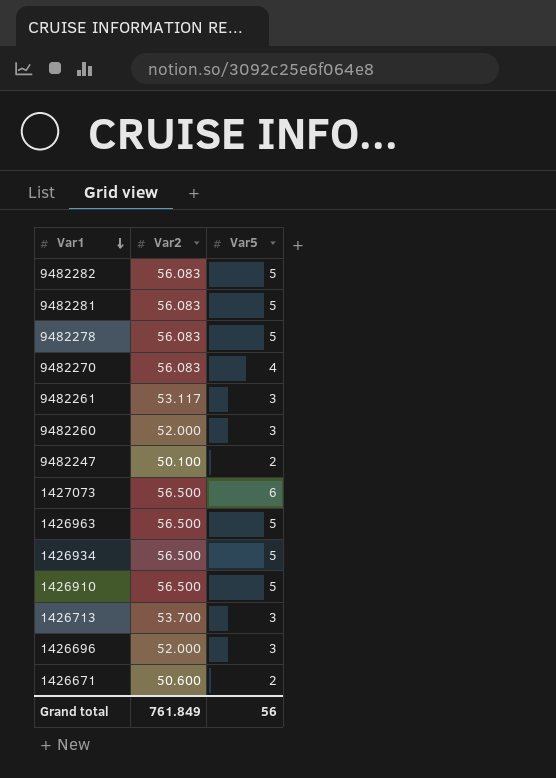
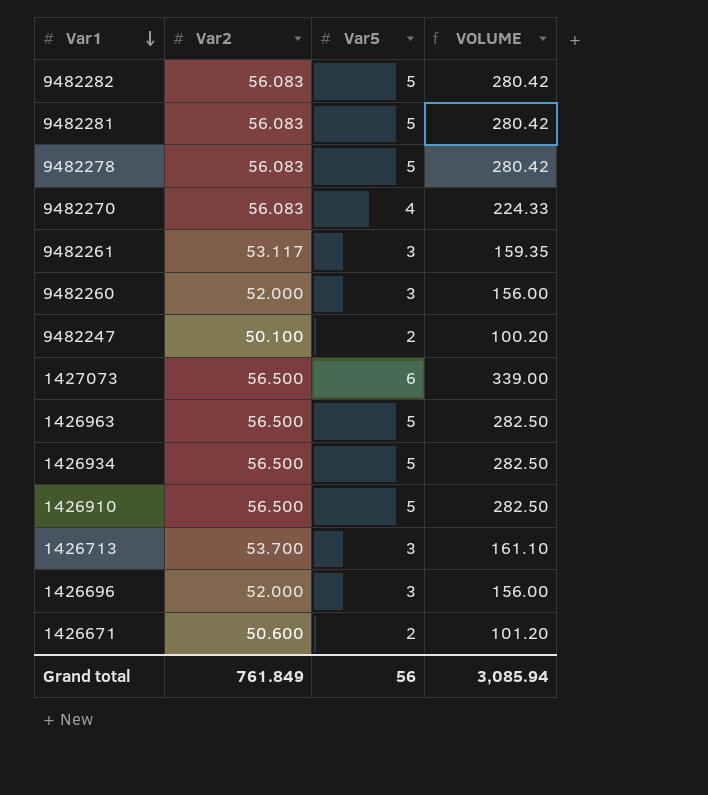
column VOLUME | formula: none -> [Var2] * [Var5]

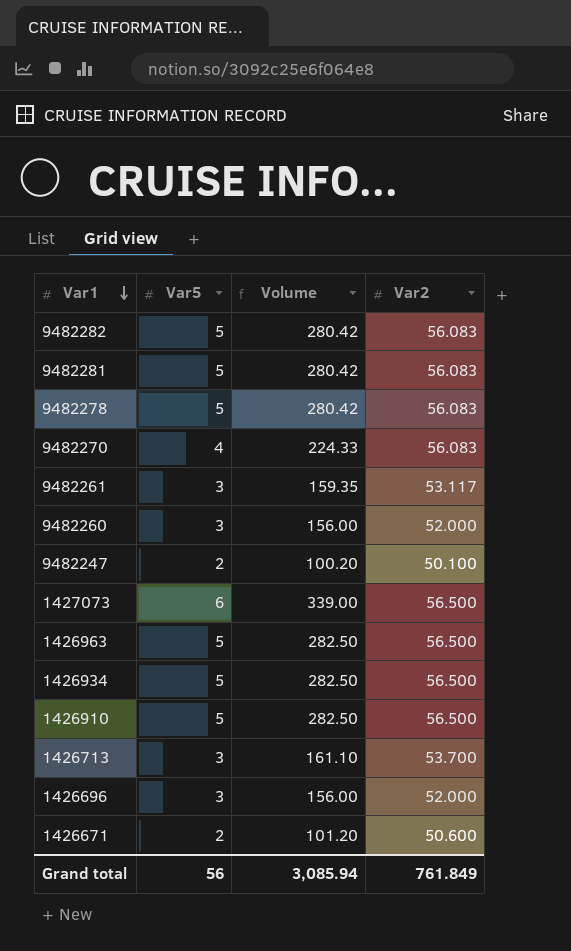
column name: VOLUME -> Volume
column Var2 | position: 2 -> 4

